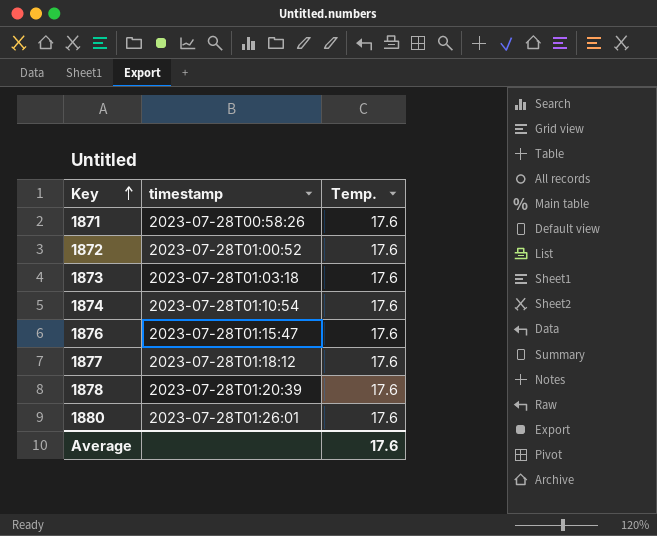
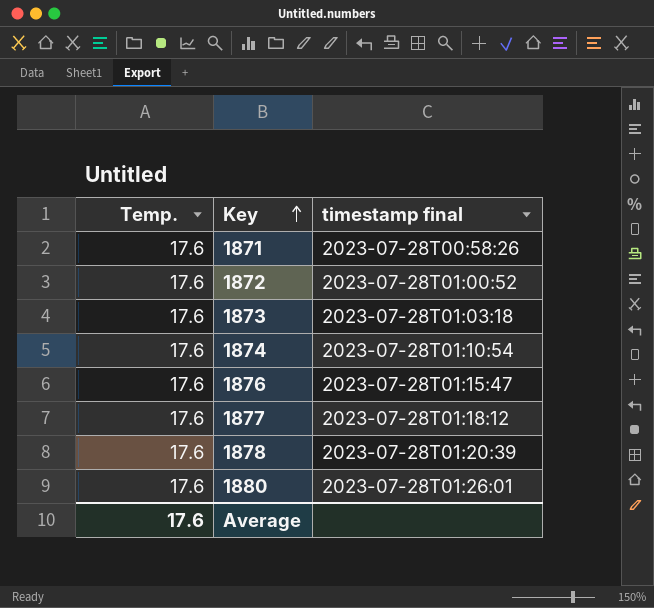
column Temp. | position: 3 -> 1
column name: timestamp -> timestamp final

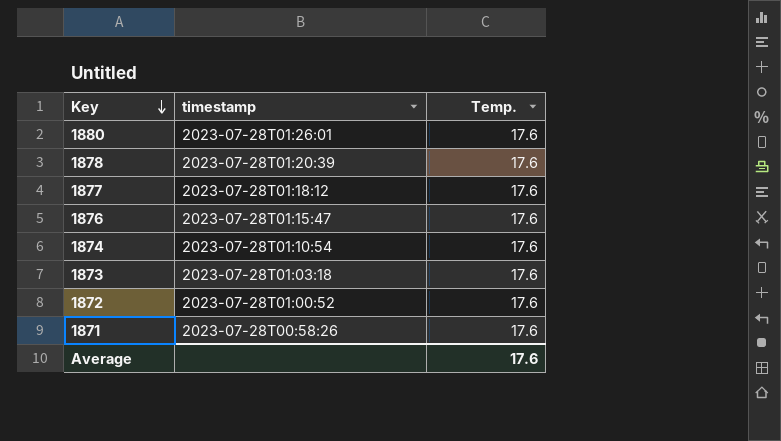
row order: Key ascending -> Key descending
column name: timestamp final -> timestamp
column Temp. | position: 1 -> 3

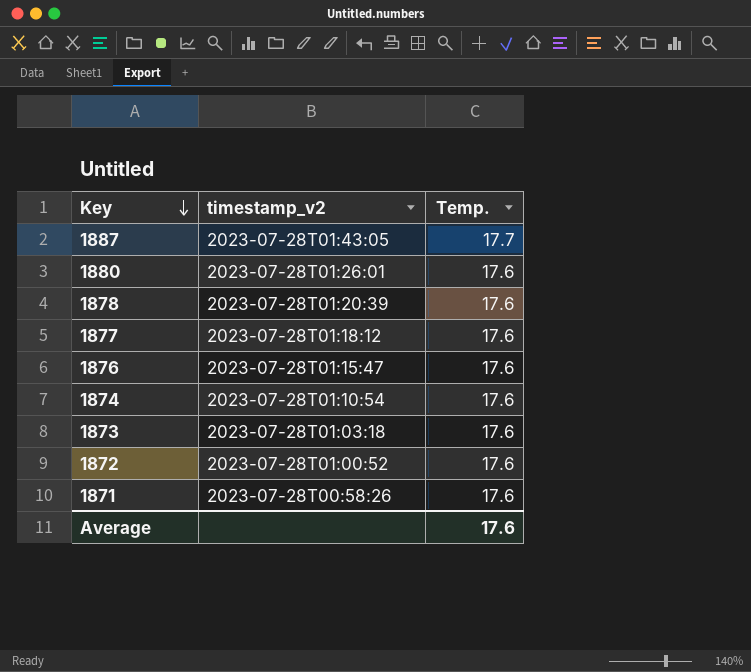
column name: timestamp -> timestamp_v2
row 1887: none -> 2023-07-28T01:43:05 | 17.7

